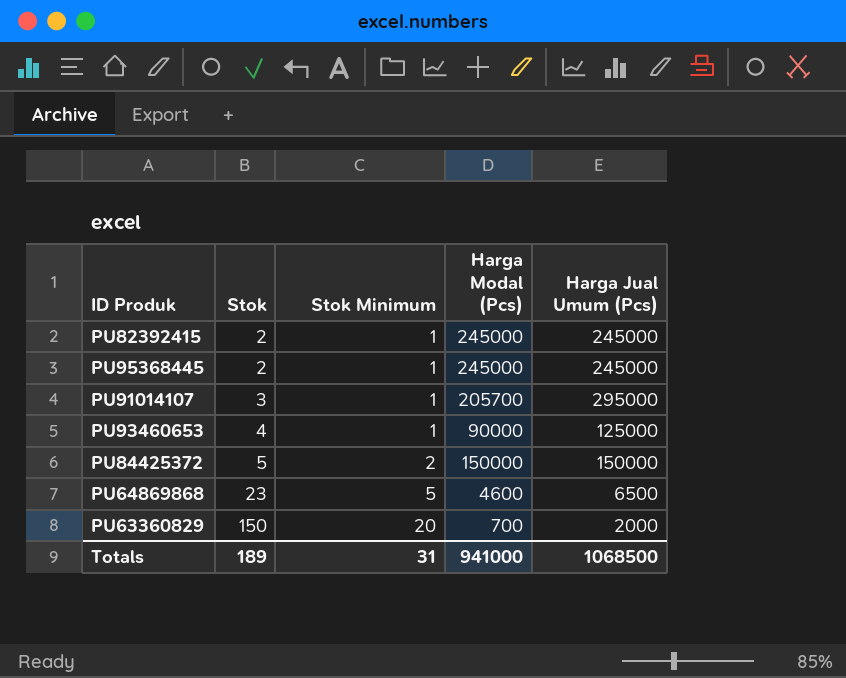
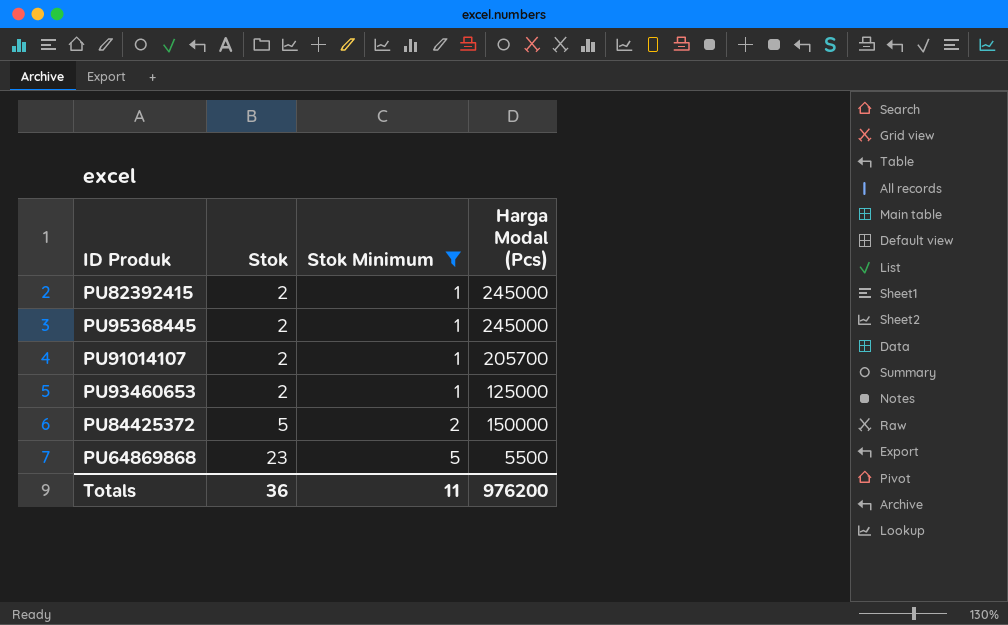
filter: none -> Stok Minimum != 20
column Harga Jual Umum (Pcs) | position: 5 -> none
PU91014107 | Stok: 3 -> 2
PU93460653 | Stok: 4 -> 2
PU93460653 | Harga Modal (Pcs): 90000 -> 125000
PU64869868 | Harga Modal (Pcs): 4600 -> 5500
Totals | Stok: 189 -> 36
Totals | Stok Minimum: 31 -> 11
Totals | Harga Modal (Pcs): 941000 -> 976200

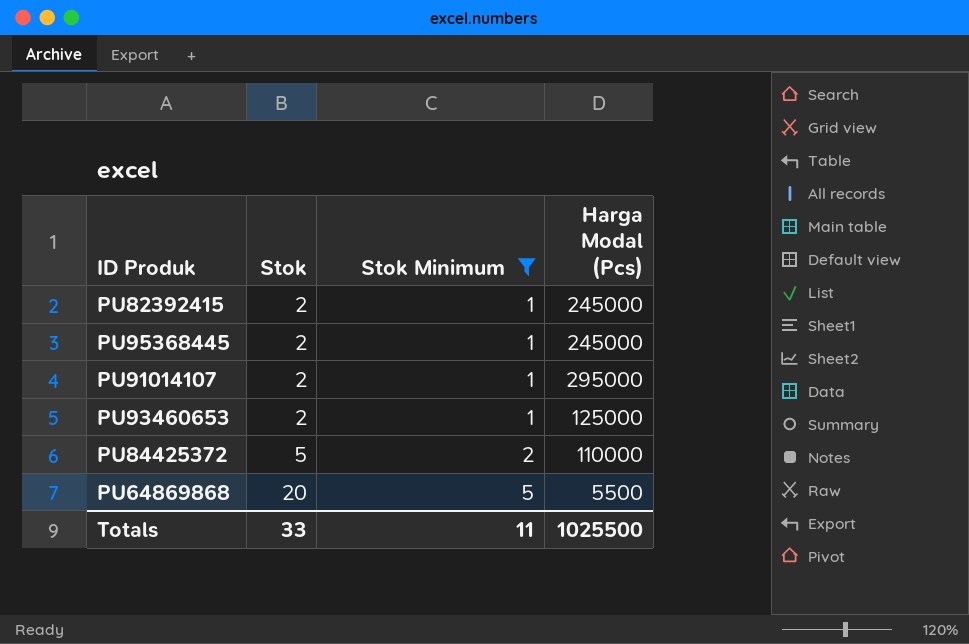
PU91014107 | Harga Modal (Pcs): 205700 -> 295000
PU84425372 | Harga Modal (Pcs): 150000 -> 110000
PU64869868 | Stok: 23 -> 20
Totals | Stok: 36 -> 33
Totals | Harga Modal (Pcs): 976200 -> 1025500

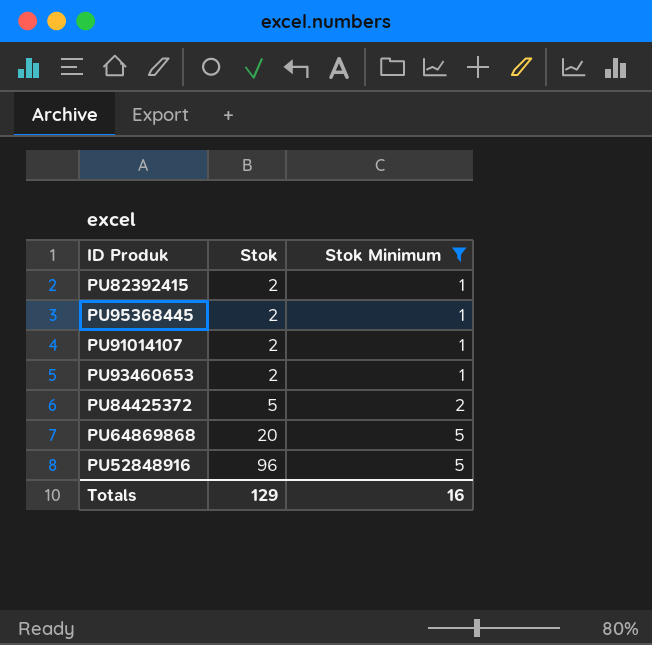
column Harga Modal (Pcs) | position: 4 -> none
row PU52848916: none -> 96 | 5
Totals | Stok: 33 -> 129
Totals | Stok Minimum: 11 -> 16

